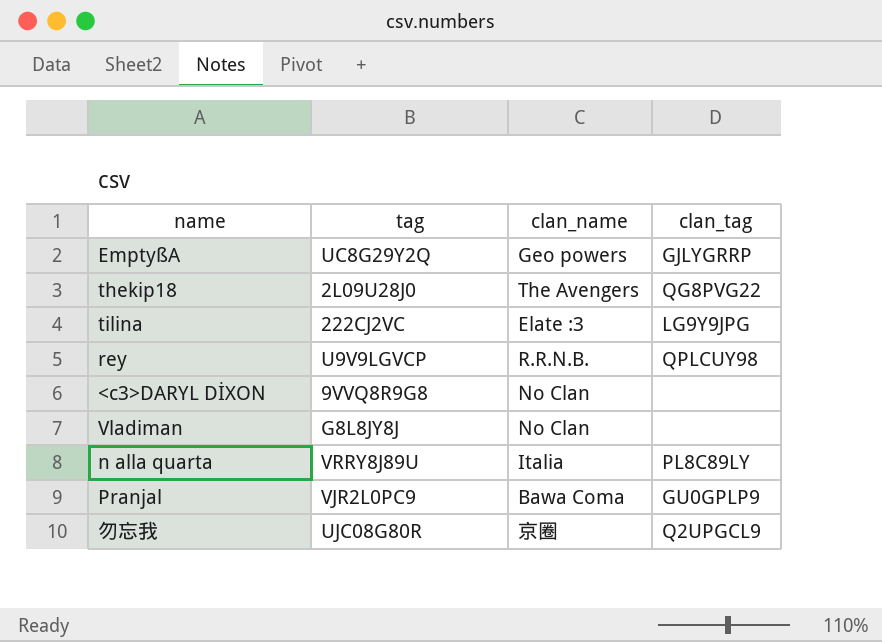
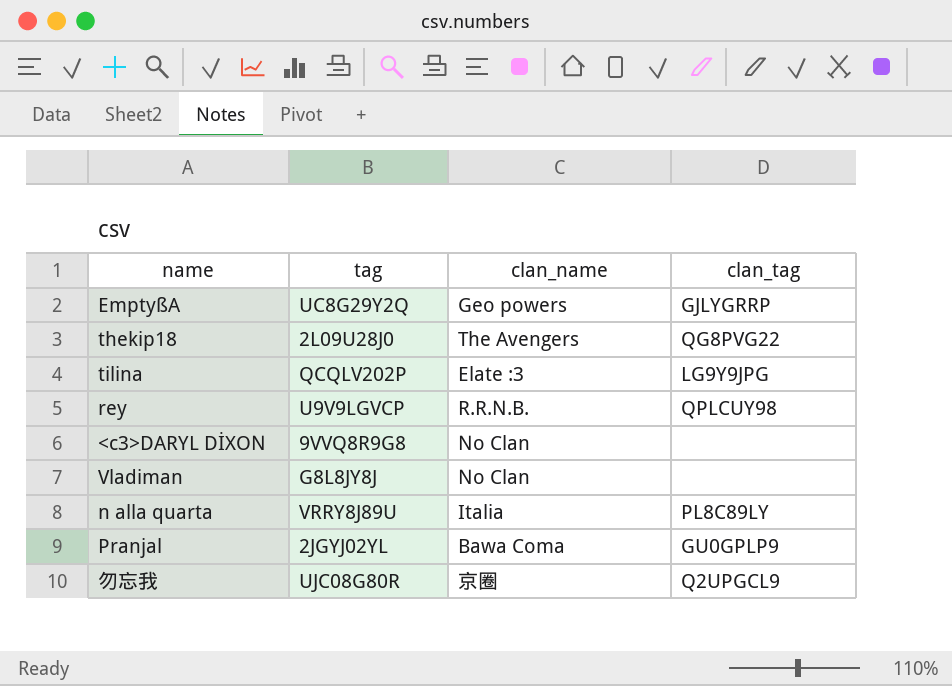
tilina | tag: 222CJ2VC -> QCQLV202P
Pranjal | tag: VJR2L0PC9 -> 2JGYJ02YL

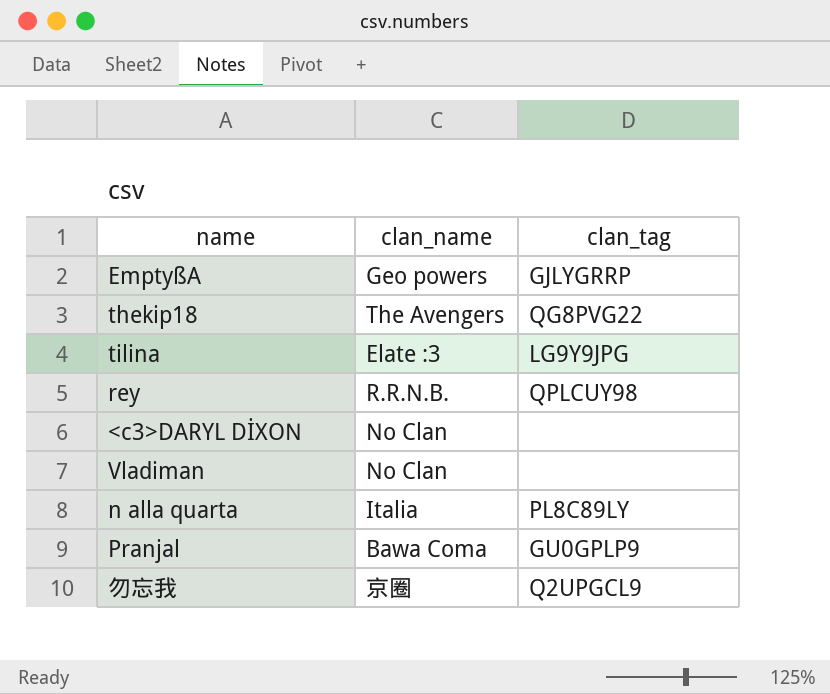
column tag | position: 2 -> none

